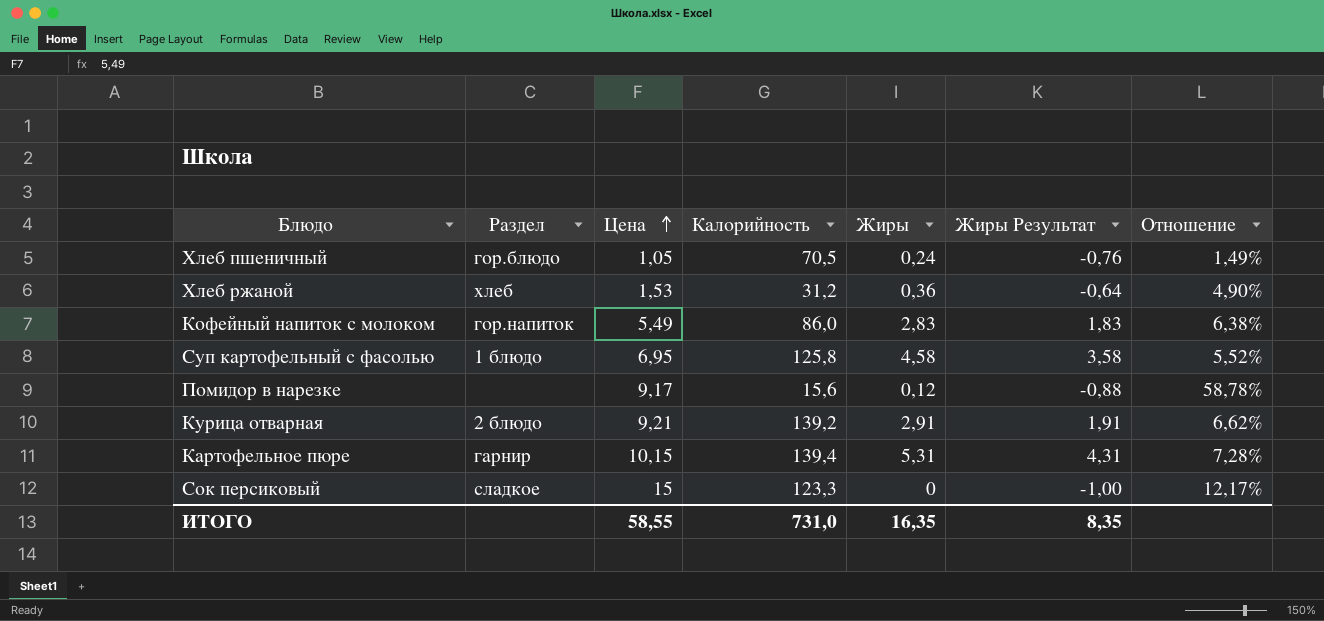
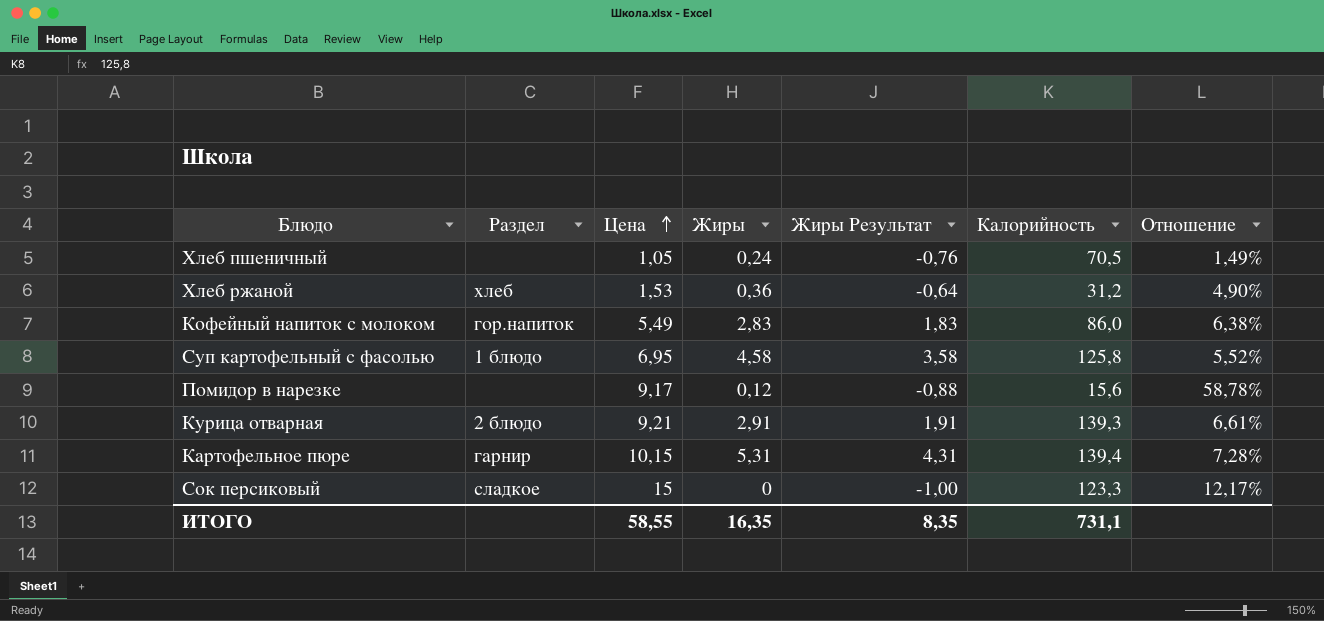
column Калорийность | position: 4 -> 6
Хлеб пшеничный | Раздел: гор.блюдо -> none
Курица отварная | Калорийность: 139,2 -> 139,3
Курица отварная | Отношение: 6,62% -> 6,61%
ИТОГО | Калорийность: 731,0 -> 731,1

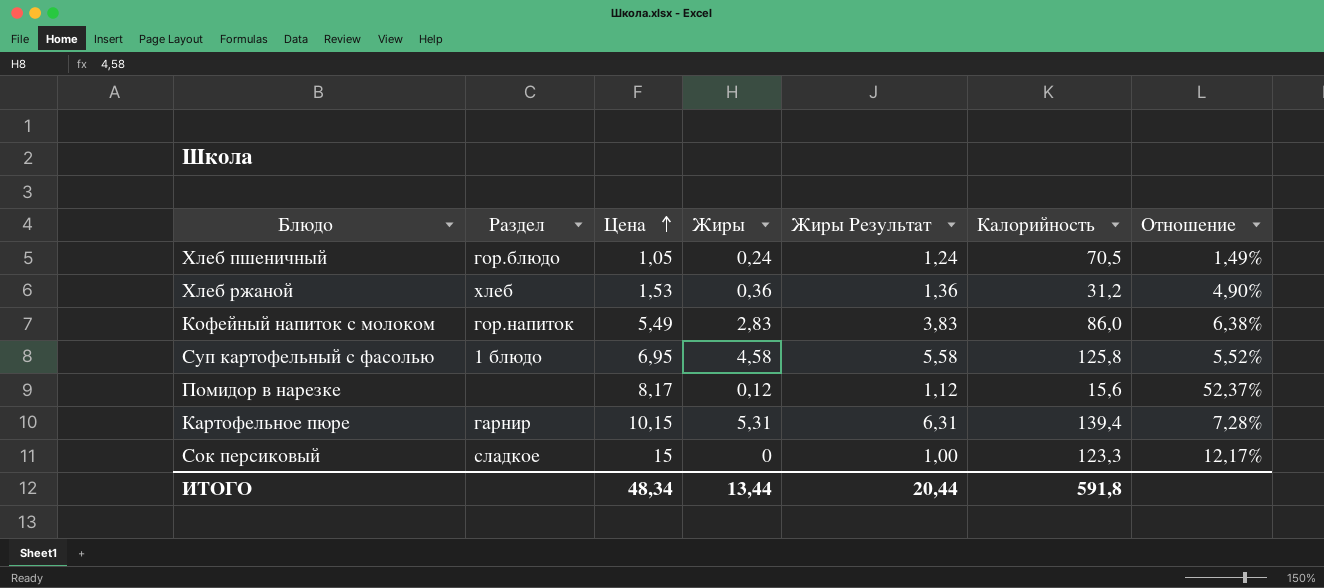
column Жиры Результат | formula: [Жиры] - 1 -> [Жиры] + 1
row Курица отварная: 2 блюдо | 9,21 | 2,91 | 1,91 | 139,3 | 6,61% -> none
Хлеб пшеничный | Раздел: none -> гор.блюдо
Помидор в нарезке | Цена: 9,17 -> 8,17
Помидор в нарезке | Отношение: 58,78% -> 52,37%
ИТОГО | Цена: 58,55 -> 48,34
ИТОГО | Жиры: 16,35 -> 13,44
ИТОГО | Жиры Результат: 8,35 -> 20,44
ИТОГО | Калорийность: 731,1 -> 591,8

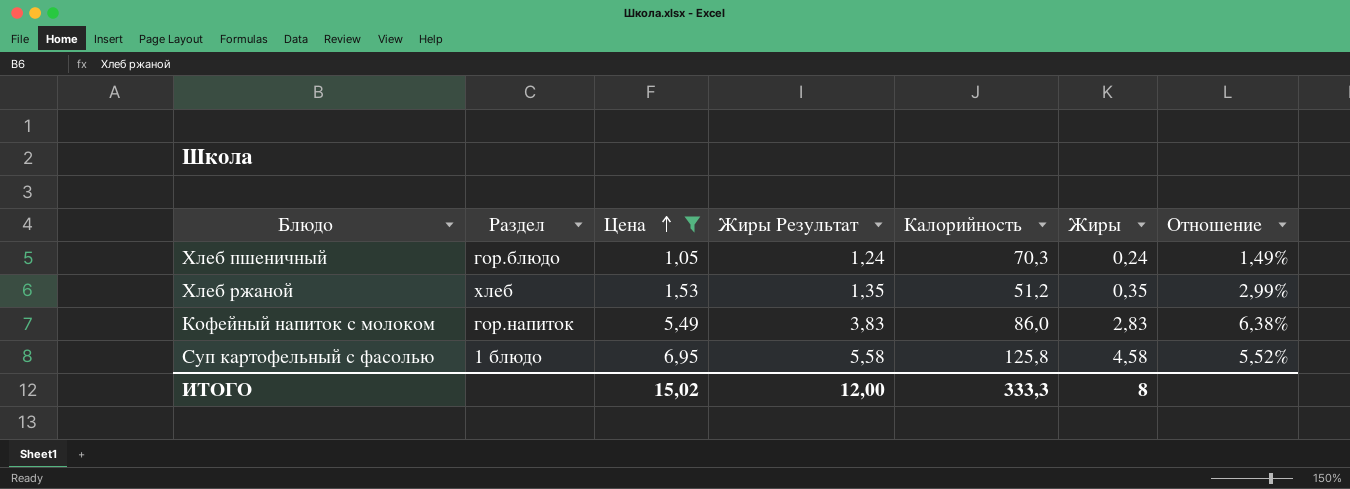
filter: none -> Цена <= 6,95
column Жиры | position: 4 -> 6
Хлеб пшеничный | Калорийность: 70,5 -> 70,3
Хлеб ржаной | Жиры Результат: 1,36 -> 1,35
Хлеб ржаной | Калорийность: 31,2 -> 51,2
Хлеб ржаной | Жиры: 0,36 -> 0,35
Хлеб ржаной | Отношение: 4,90% -> 2,99%
ИТОГО | Цена: 48,34 -> 15,02
ИТОГО | Жиры Результат: 20,44 -> 12,00
ИТОГО | Калорийность: 591,8 -> 333,3
ИТОГО | Жиры: 13,44 -> 8

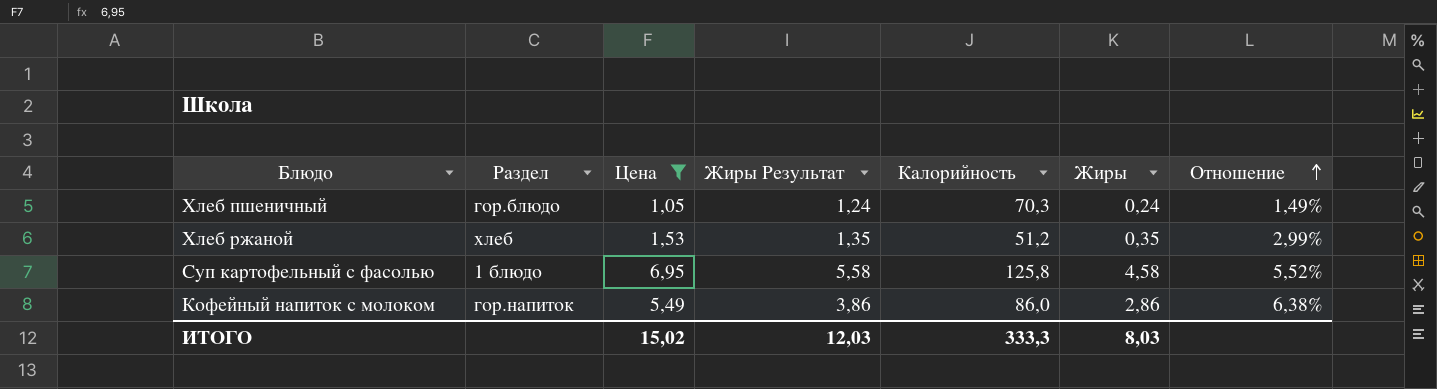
row order: Цена ascending -> Отношение ascending
Кофейный напиток с молоком | Жиры Результат: 3,83 -> 3,86
Кофейный напиток с молоком | Жиры: 2,83 -> 2,86
ИТОГО | Жиры Результат: 12,00 -> 12,03
ИТОГО | Жиры: 8 -> 8,03

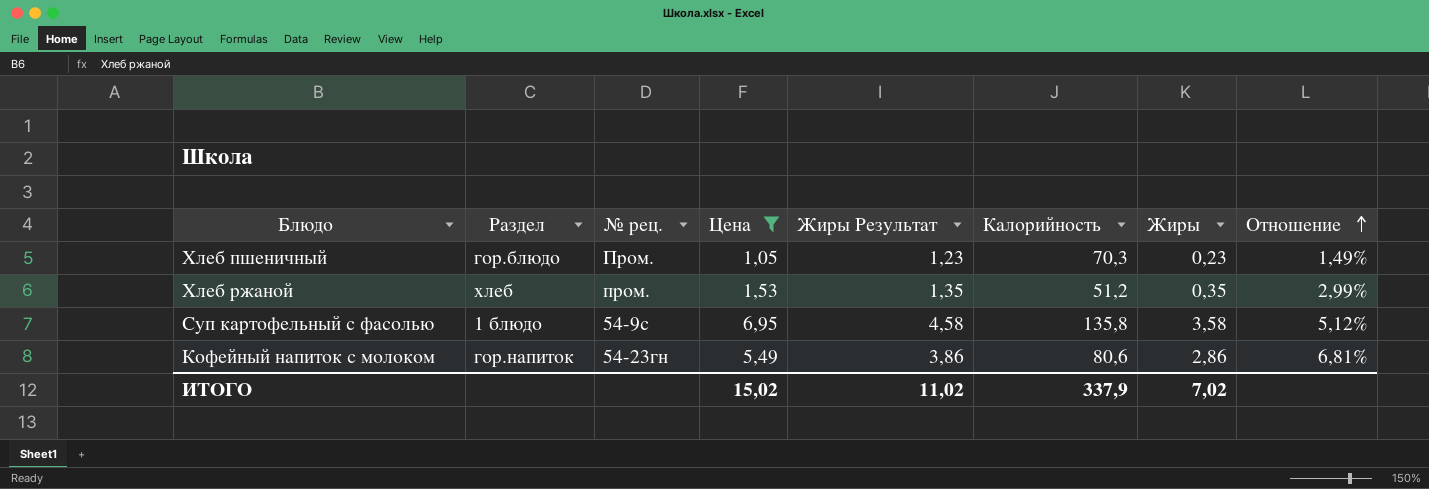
column № рец. | position: none -> 3
Хлеб пшеничный | Жиры Результат: 1,24 -> 1,23
Хлеб пшеничный | Жиры: 0,24 -> 0,23
Суп картофельный с фасолью | Жиры Результат: 5,58 -> 4,58
Суп картофельный с фасолью | Калорийность: 125,8 -> 135,8
Суп картофельный с фасолью | Жиры: 4,58 -> 3,58
Суп картофельный с фасолью | Отношение: 5,52% -> 5,12%
Кофейный напиток с молоком | Калорийность: 86,0 -> 80,6
Кофейный напиток с молоком | Отношение: 6,38% -> 6,81%
ИТОГО | Жиры Результат: 12,03 -> 11,02
ИТОГО | Калорийность: 333,3 -> 337,9
ИТОГО | Жиры: 8,03 -> 7,02

